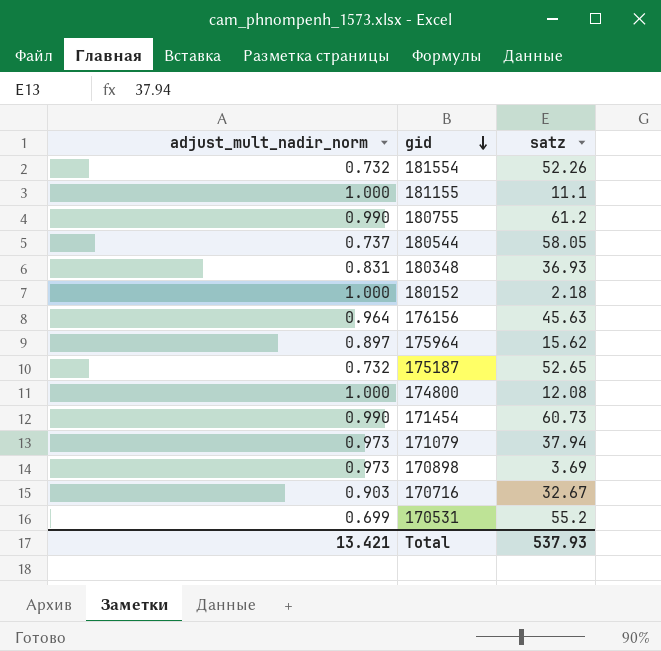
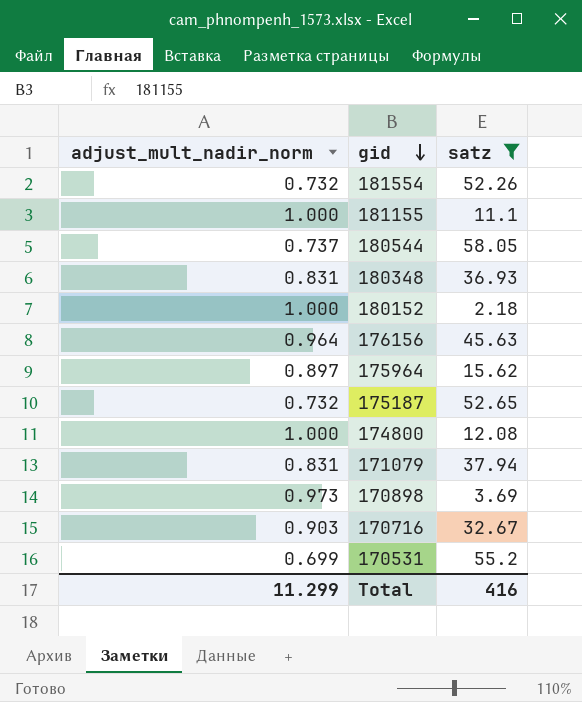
filter: none -> satz <= 58.05
171079 | adjust_mult_nadir_norm: 0.973 -> 0.831
Total | adjust_mult_nadir_norm: 13.421 -> 11.299
Total | satz: 537.93 -> 416

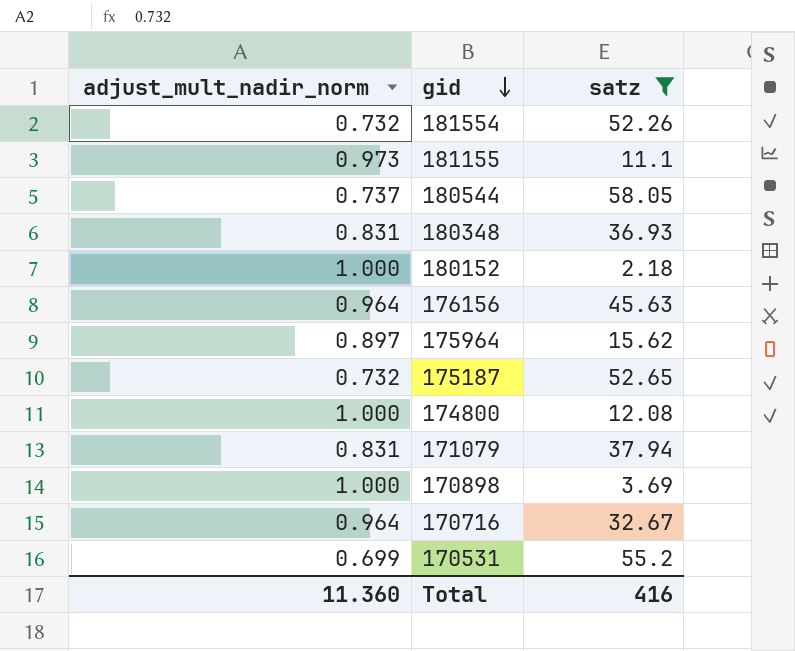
181155 | adjust_mult_nadir_norm: 1.000 -> 0.973
170898 | adjust_mult_nadir_norm: 0.973 -> 1.000
170716 | adjust_mult_nadir_norm: 0.903 -> 0.964
Total | adjust_mult_nadir_norm: 11.299 -> 11.360

